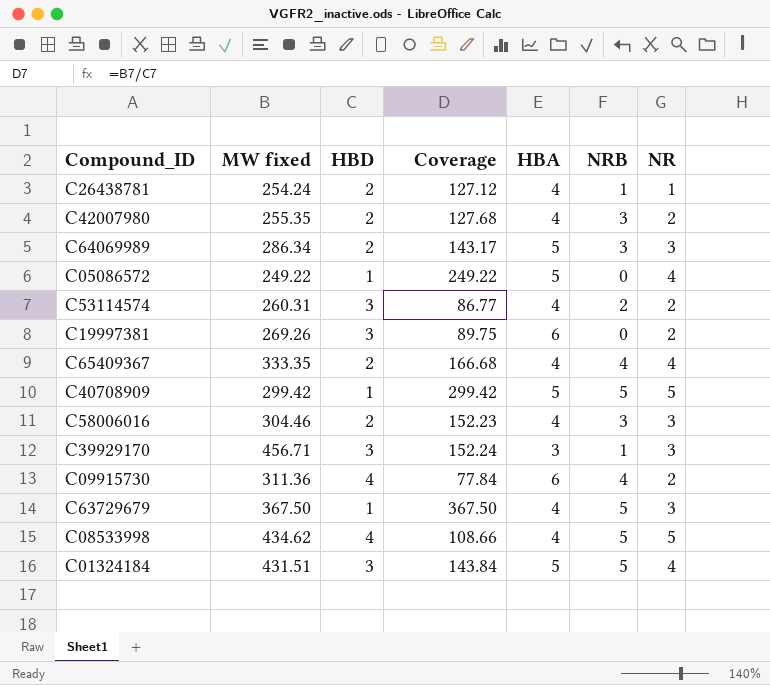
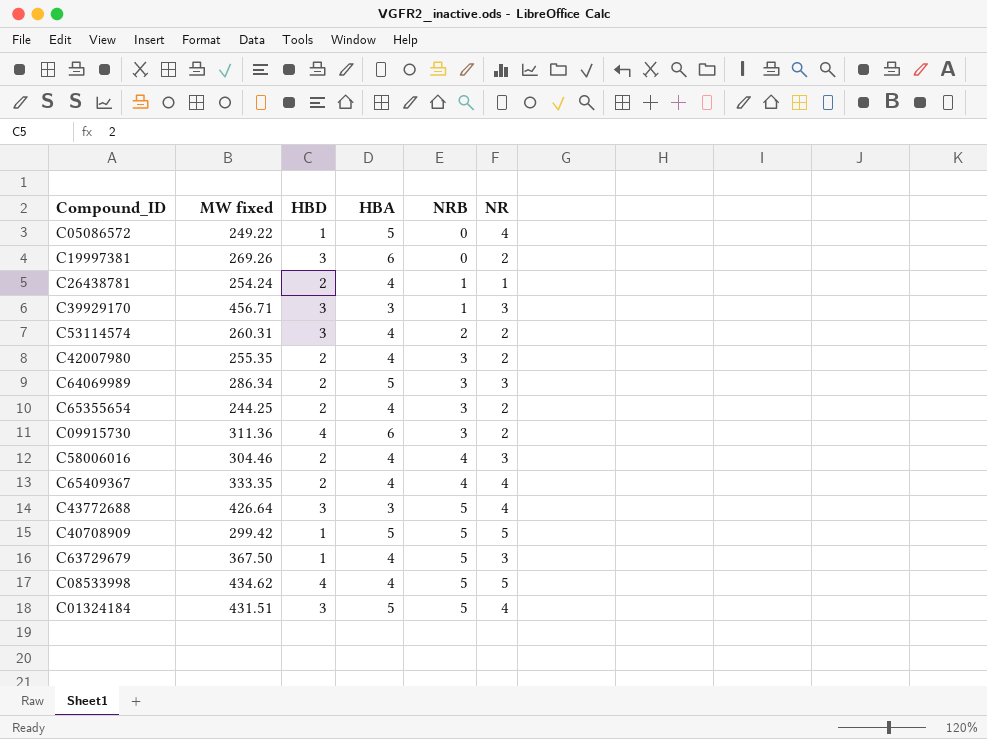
row order: none -> NRB ascending
column Coverage | formula: [MW fixed] / [HBD] -> none
row C65355654: none -> 244.25 | 2 | 4 | 3 | 2
C09915730 | NRB: 4 -> 3
C58006016 | NRB: 3 -> 4
row C43772688: none -> 426.64 | 3 | 3 | 5 | 4

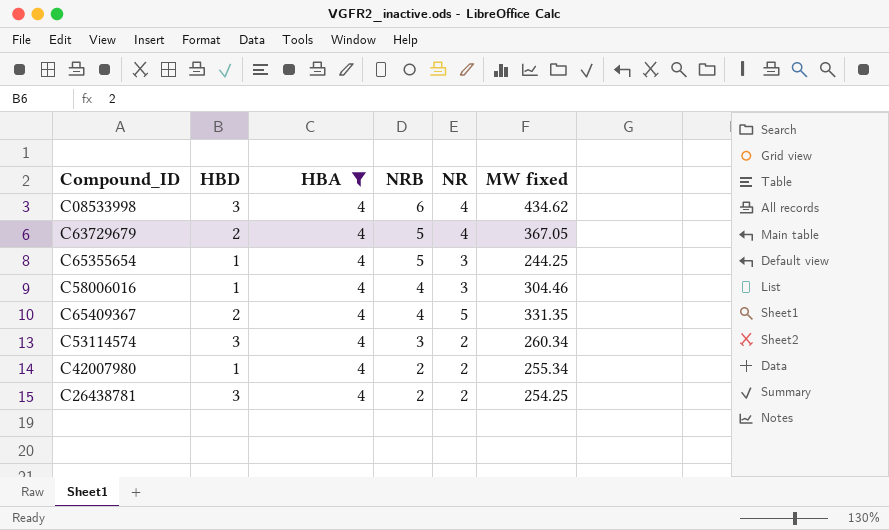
filter: none -> HBA = 4
row order: NRB ascending -> NRB descending
column MW fixed | position: 2 -> 6
C08533998 | HBD: 4 -> 3
C08533998 | NRB: 5 -> 6
C08533998 | NR: 5 -> 4
C63729679 | HBD: 1 -> 2
C63729679 | NR: 3 -> 4
C63729679 | MW fixed: 367.50 -> 367.05
C65355654 | HBD: 2 -> 1
C65355654 | NRB: 3 -> 5
C65355654 | NR: 2 -> 3
C58006016 | HBD: 2 -> 1
C65409367 | NR: 4 -> 5
C65409367 | MW fixed: 333.35 -> 331.35
C53114574 | NRB: 2 -> 3
C53114574 | MW fixed: 260.31 -> 260.34
C42007980 | HBD: 2 -> 1
C42007980 | NRB: 3 -> 2
C42007980 | MW fixed: 255.35 -> 255.34
C26438781 | HBD: 2 -> 3
C26438781 | NRB: 1 -> 2
C26438781 | NR: 1 -> 2
C26438781 | MW fixed: 254.24 -> 254.25

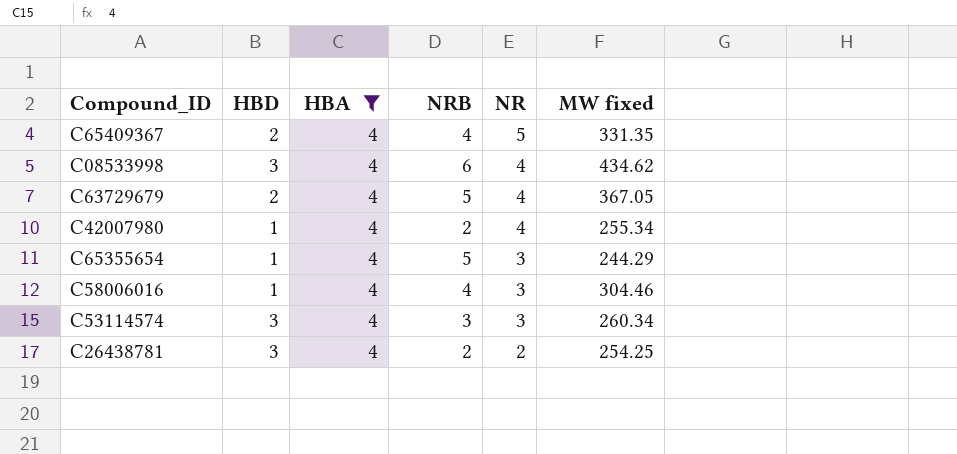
row order: NRB descending -> NR descending
C42007980 | NR: 2 -> 4
C65355654 | MW fixed: 244.25 -> 244.29
C53114574 | NR: 2 -> 3

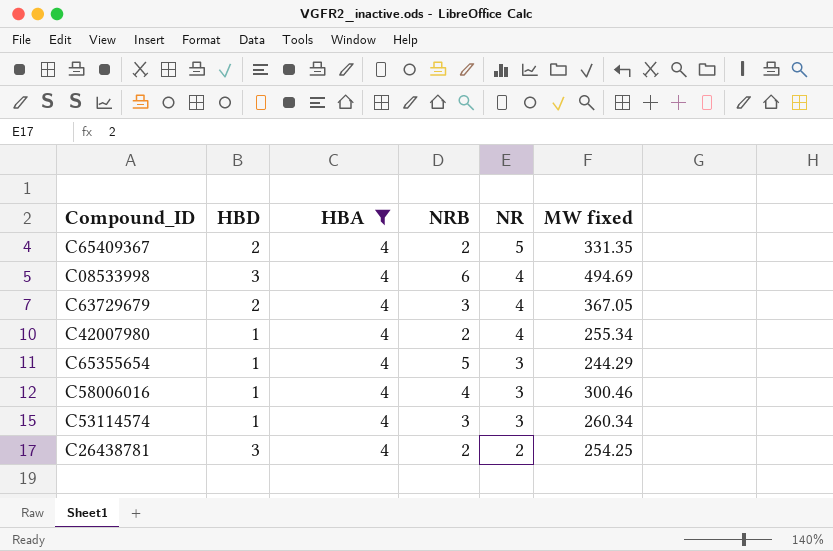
C65409367 | NRB: 4 -> 2
C08533998 | MW fixed: 434.62 -> 494.69
C63729679 | NRB: 5 -> 3
C58006016 | MW fixed: 304.46 -> 300.46
C53114574 | HBD: 3 -> 1

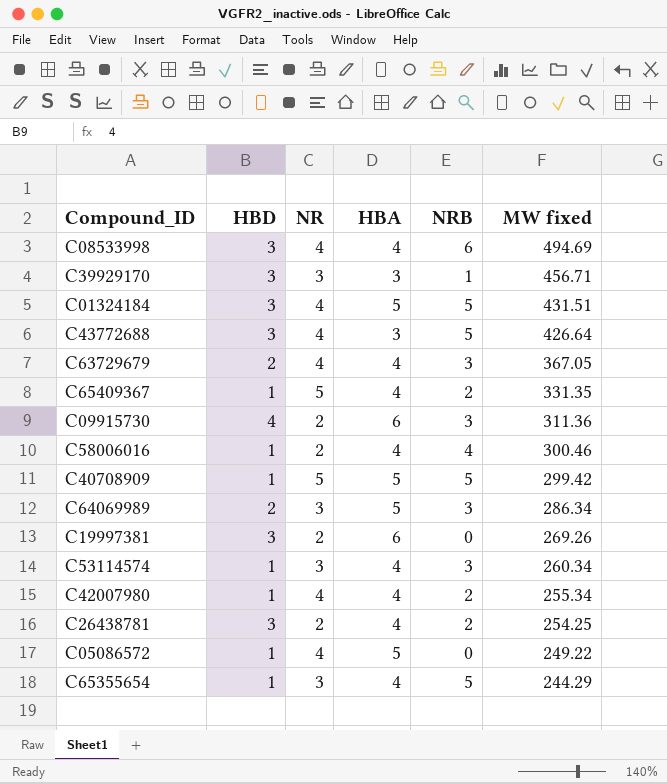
filter: HBA = 4 -> none
row order: NR descending -> MW fixed descending
column NR | position: 5 -> 3
C65409367 | HBD: 2 -> 1
C58006016 | NR: 3 -> 2

